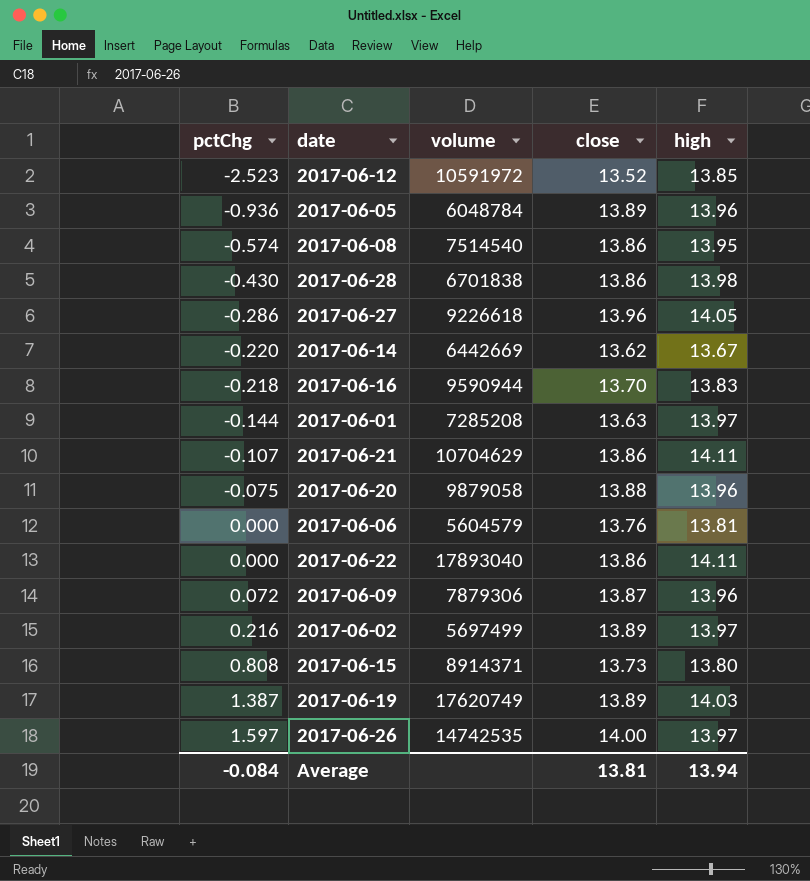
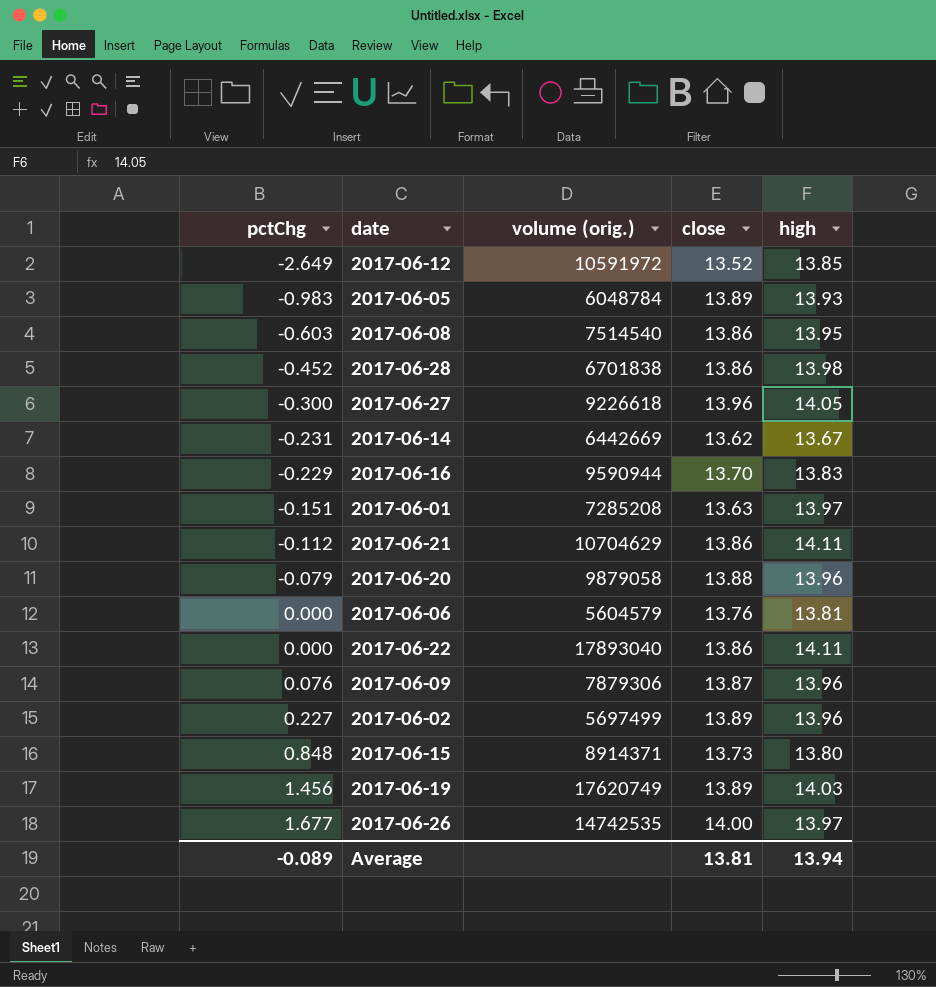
column name: volume -> volume (orig.)
2017-06-12 | pctChg: -2.523 -> -2.649
2017-06-05 | pctChg: -0.936 -> -0.983
2017-06-05 | high: 13.96 -> 13.93
2017-06-08 | pctChg: -0.574 -> -0.603
2017-06-28 | pctChg: -0.430 -> -0.452
2017-06-27 | pctChg: -0.286 -> -0.300
2017-06-14 | pctChg: -0.220 -> -0.231
2017-06-16 | pctChg: -0.218 -> -0.229
2017-06-01 | pctChg: -0.144 -> -0.151
2017-06-21 | pctChg: -0.107 -> -0.112
2017-06-20 | pctChg: -0.075 -> -0.079
2017-06-09 | pctChg: 0.072 -> 0.076
2017-06-02 | pctChg: 0.216 -> 0.227
2017-06-02 | high: 13.97 -> 13.96
2017-06-15 | pctChg: 0.808 -> 0.848
2017-06-19 | pctChg: 1.387 -> 1.456
2017-06-26 | pctChg: 1.597 -> 1.677
Average | pctChg: -0.084 -> -0.089

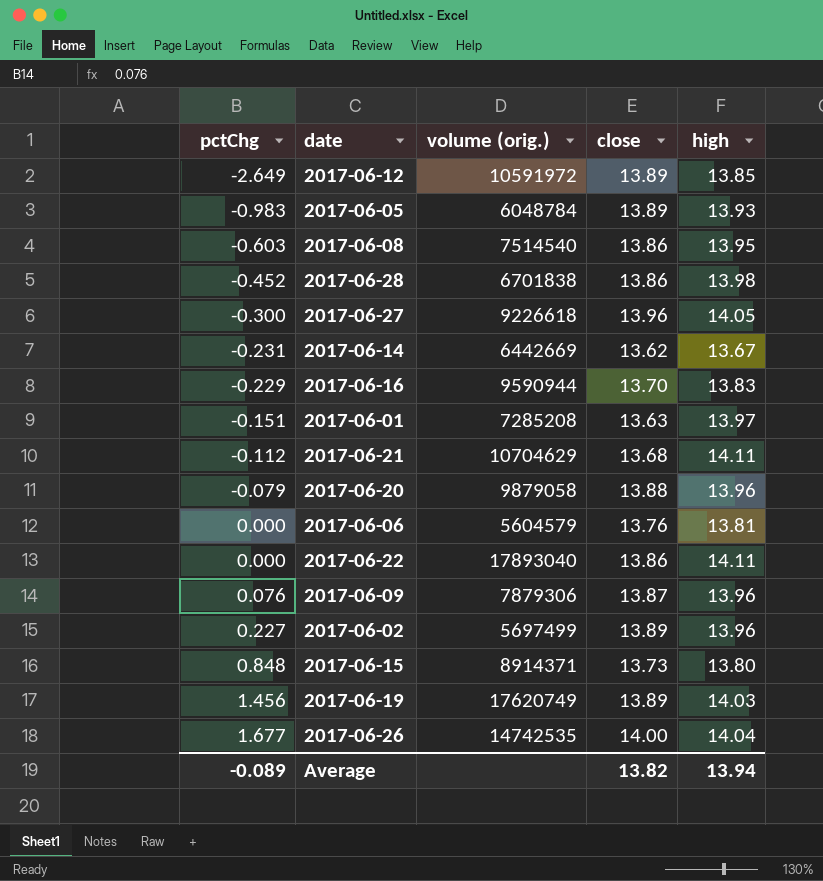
2017-06-12 | close: 13.52 -> 13.89
2017-06-21 | close: 13.86 -> 13.68
2017-06-26 | high: 13.97 -> 14.04
Average | close: 13.81 -> 13.82

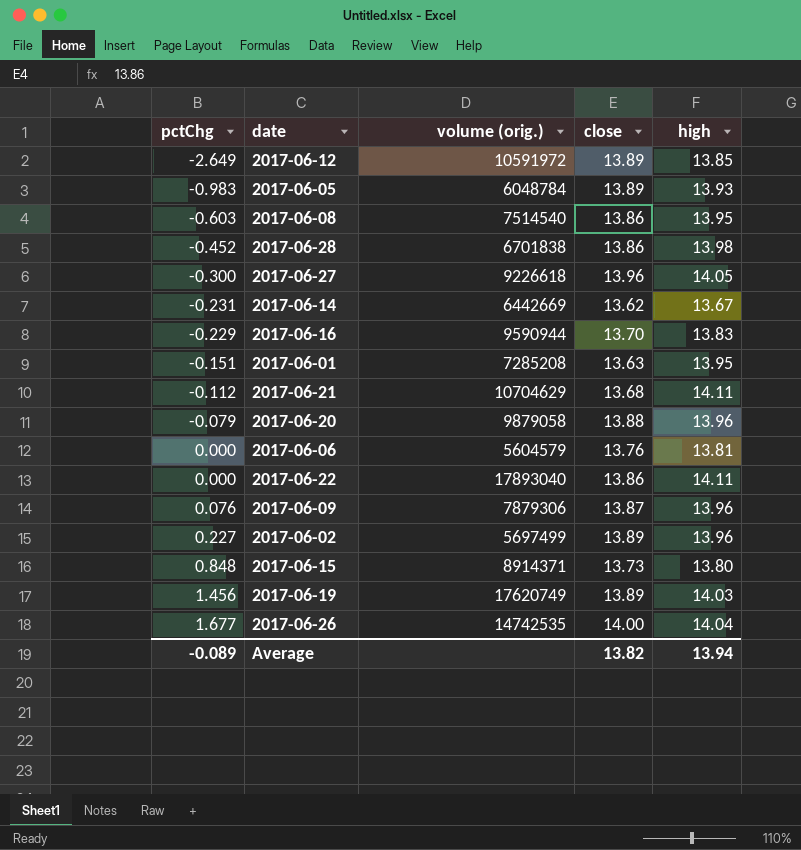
2017-06-01 | high: 13.97 -> 13.95

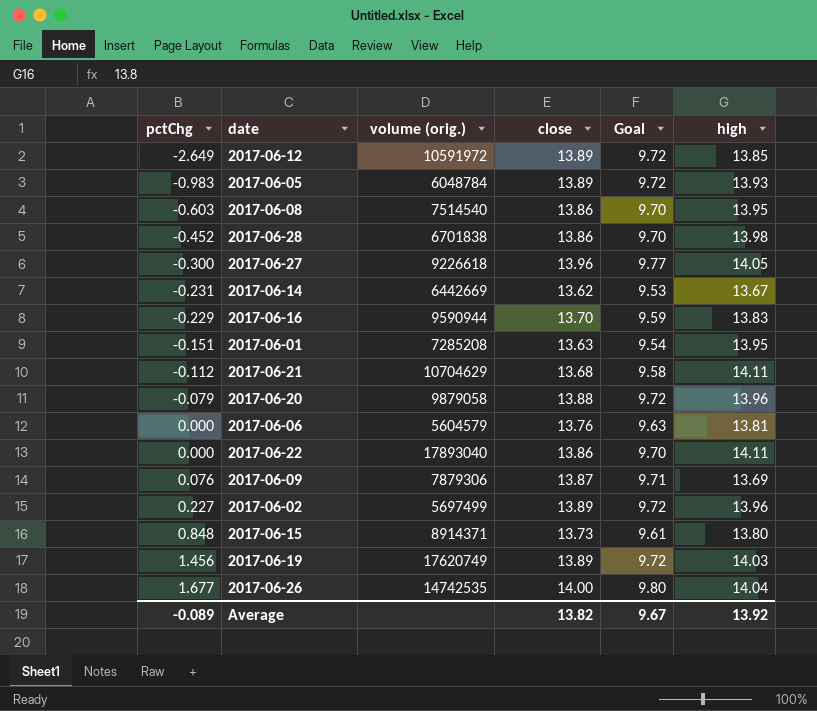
column Goal | formula: none -> [close] * 0.7
2017-06-09 | high: 13.96 -> 13.69
Average | high: 13.94 -> 13.92

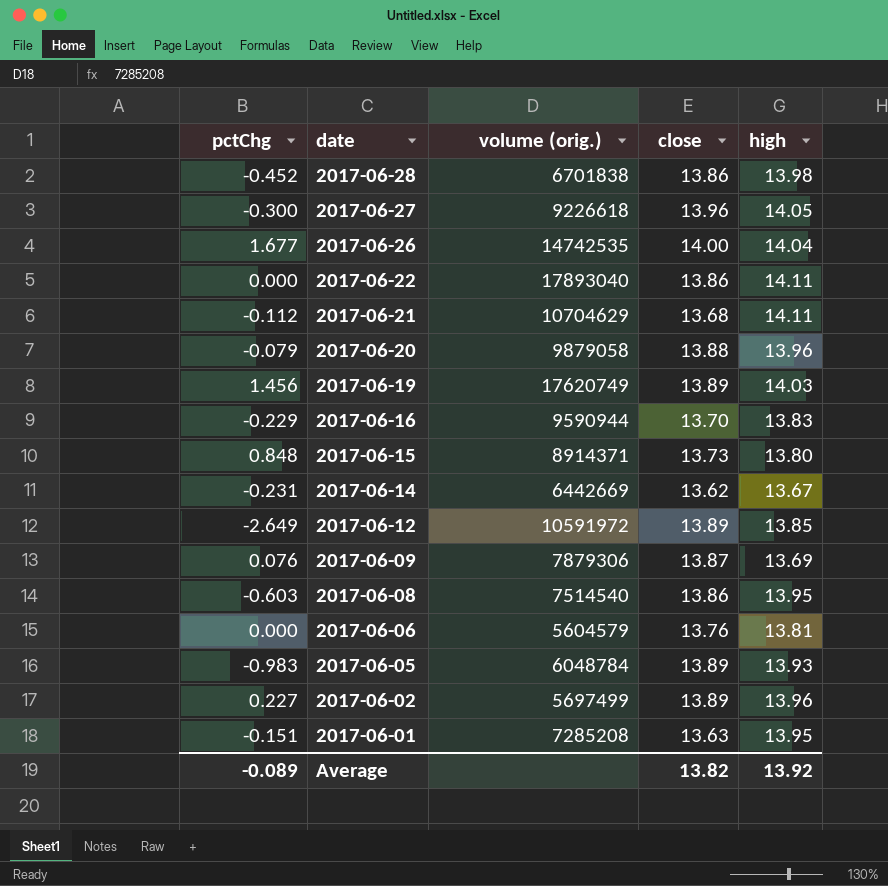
row order: pctChg ascending -> date descending
column Goal | formula: [close] * 0.7 -> none

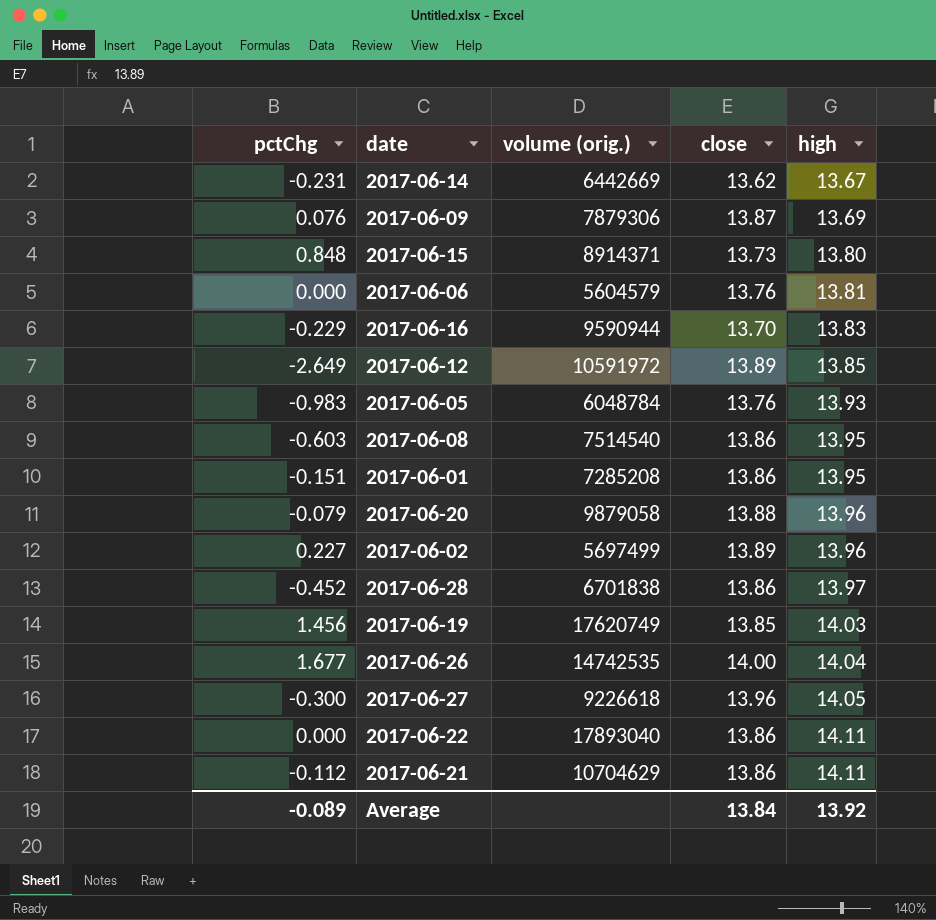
row order: date descending -> high ascending
2017-06-05 | close: 13.89 -> 13.76
2017-06-01 | close: 13.63 -> 13.86
2017-06-28 | high: 13.98 -> 13.97
2017-06-19 | close: 13.89 -> 13.85
2017-06-21 | close: 13.68 -> 13.86
Average | close: 13.82 -> 13.84

